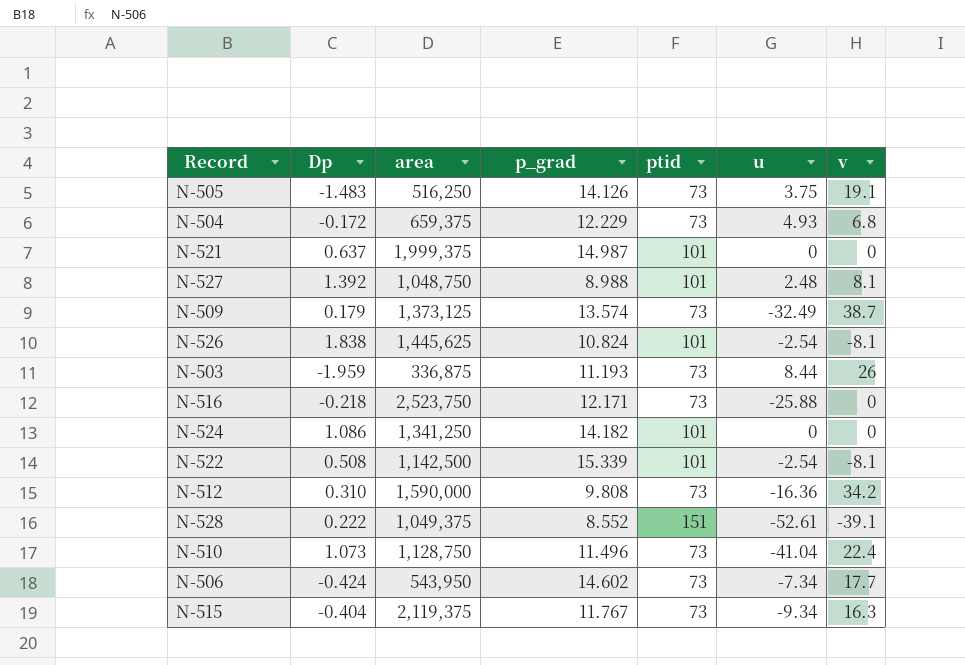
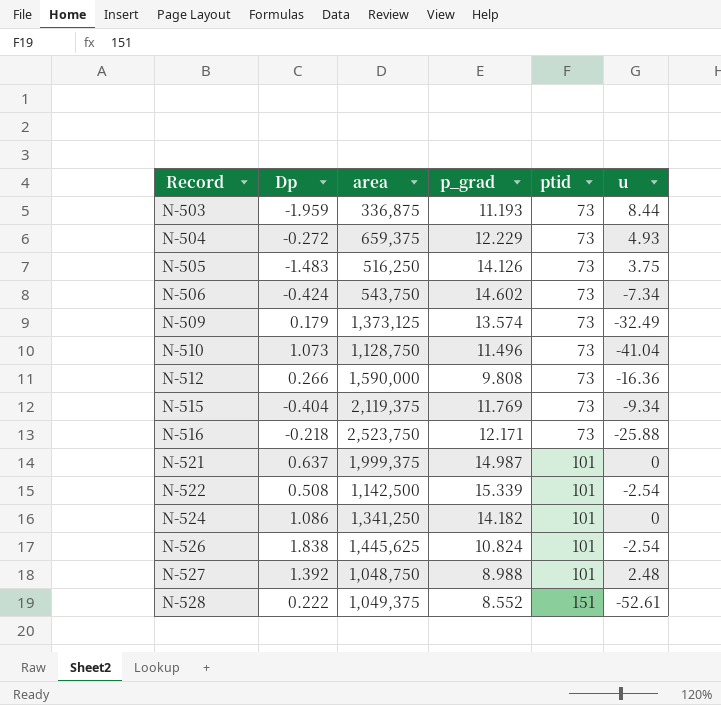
row order: none -> Record ascending
column v | position: 7 -> none
N-504 | Dp: -0.172 -> -0.272
N-506 | area: 543,950 -> 543,750
N-512 | Dp: 0.310 -> 0.266
N-515 | p_grad: 11.767 -> 11.769

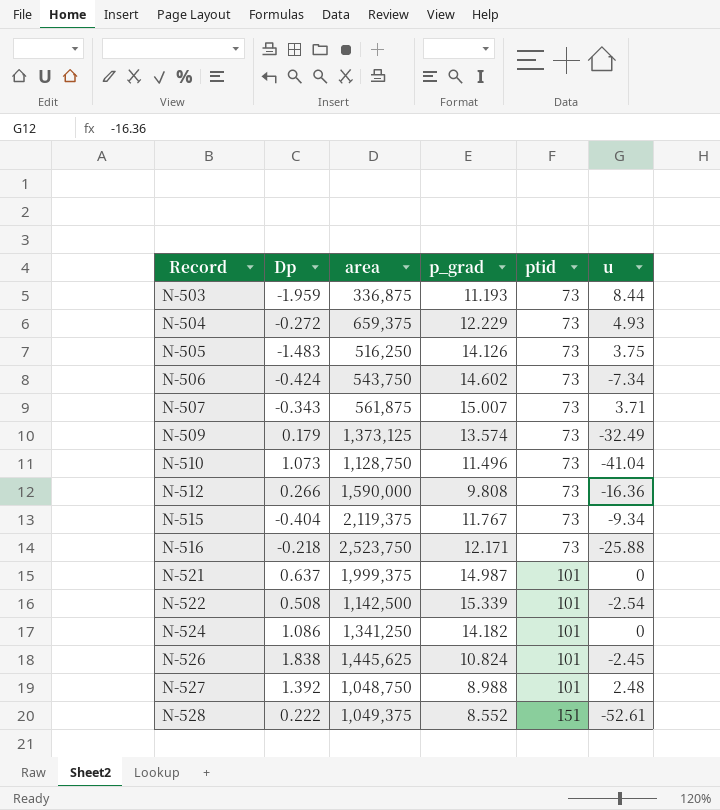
row N-507: none -> -0.343 | 561,875 | 15.007 | 73 | 3.71
N-515 | p_grad: 11.769 -> 11.767
N-526 | u: -2.54 -> -2.45

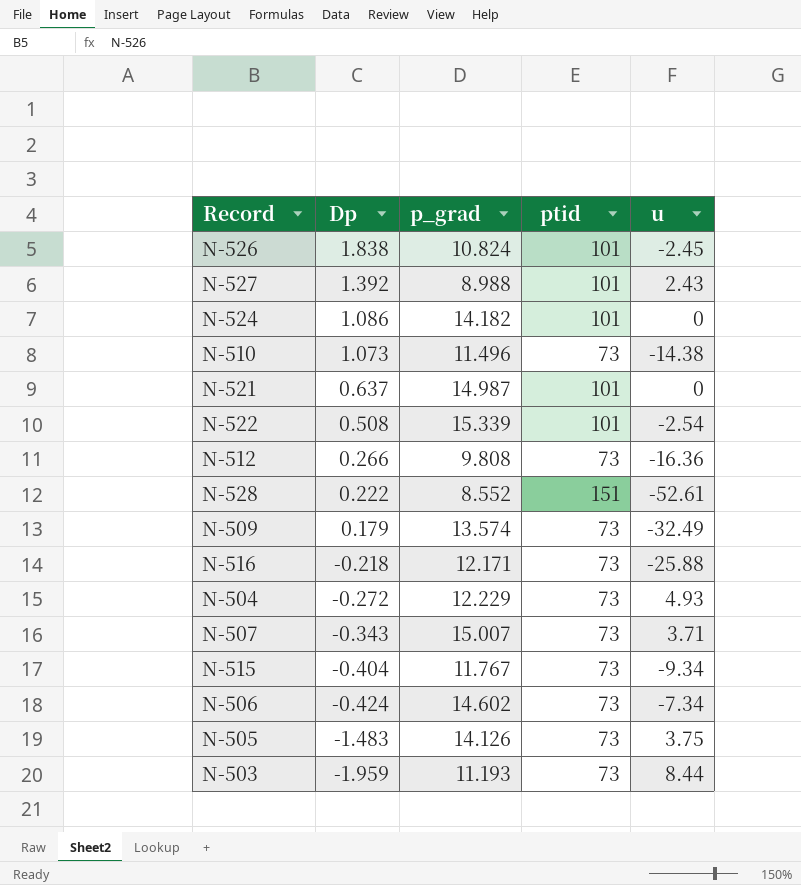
row order: Record ascending -> Dp descending
column area | position: 3 -> none
N-527 | u: 2.48 -> 2.43
N-510 | u: -41.04 -> -14.38

